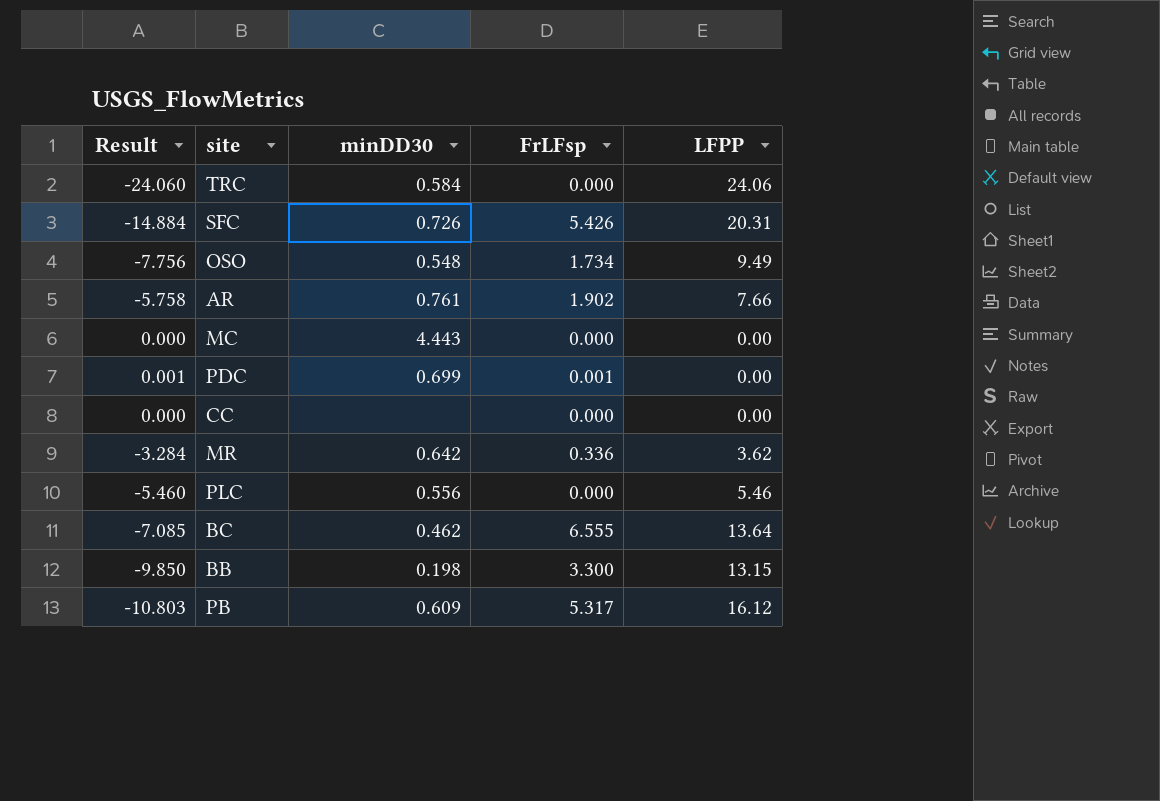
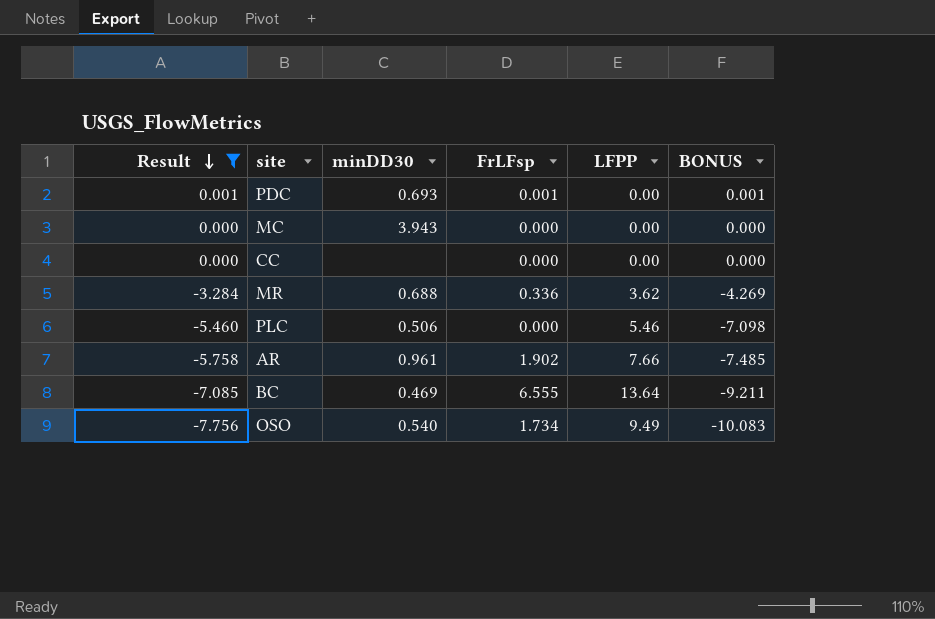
filter: none -> Result >= -7.756
row order: none -> Result descending
column BONUS | formula: none -> [Result] * 1.3
PDC | minDD30: 0.699 -> 0.693
MC | minDD30: 4.443 -> 3.943
MR | minDD30: 0.642 -> 0.688
PLC | minDD30: 0.556 -> 0.506
AR | minDD30: 0.761 -> 0.961
BC | minDD30: 0.462 -> 0.469
OSO | minDD30: 0.548 -> 0.540

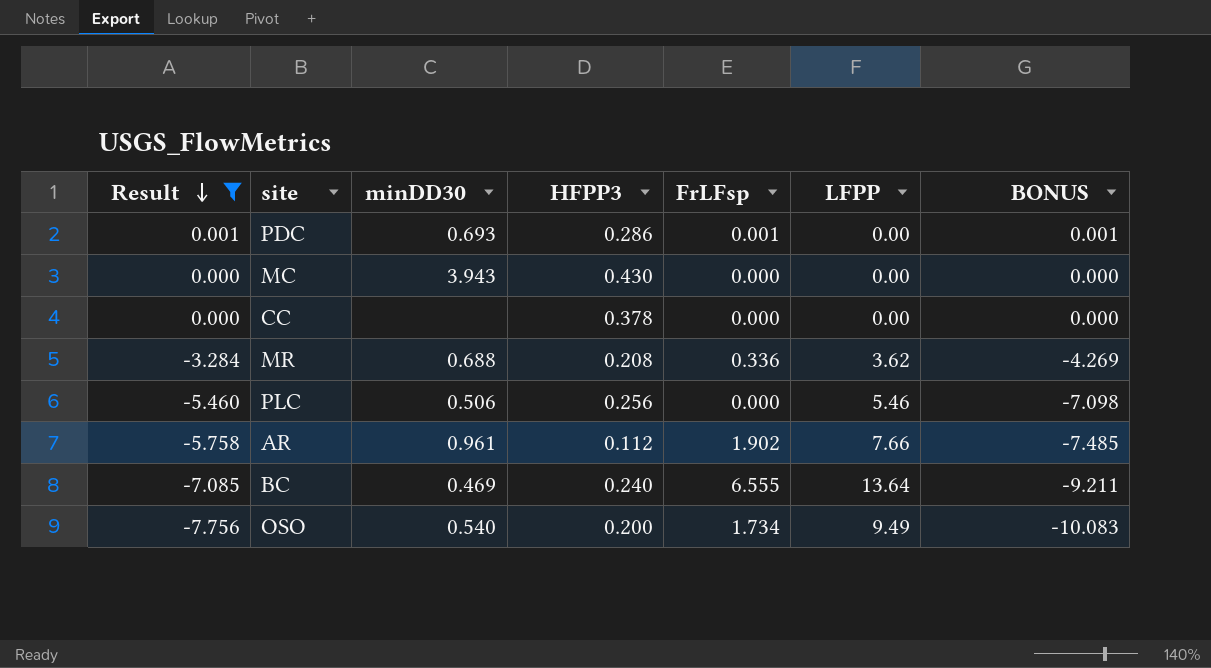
column HFPP3 | position: none -> 4

